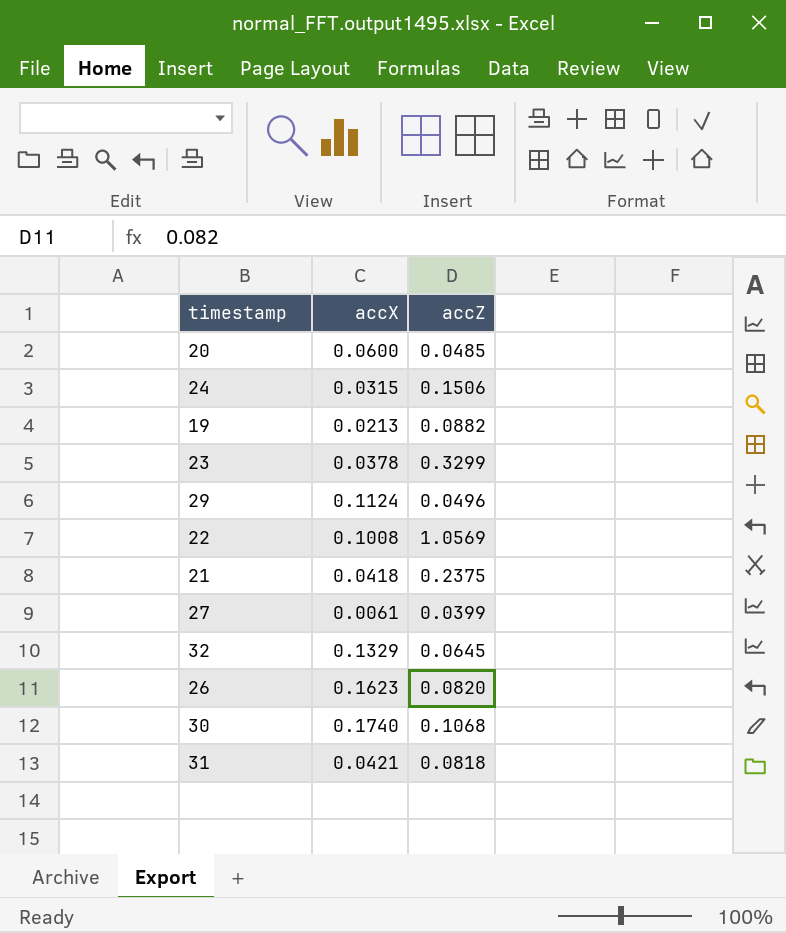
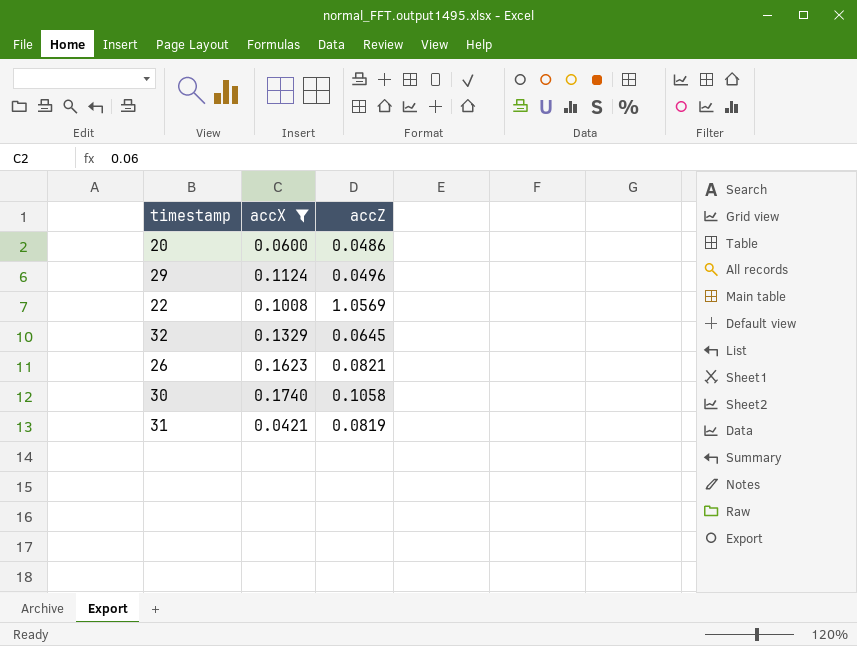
filter: none -> accX >= 0.0421
20 | accZ: 0.0485 -> 0.0486
26 | accZ: 0.0820 -> 0.0821
30 | accZ: 0.1068 -> 0.1058
31 | accZ: 0.0818 -> 0.0819

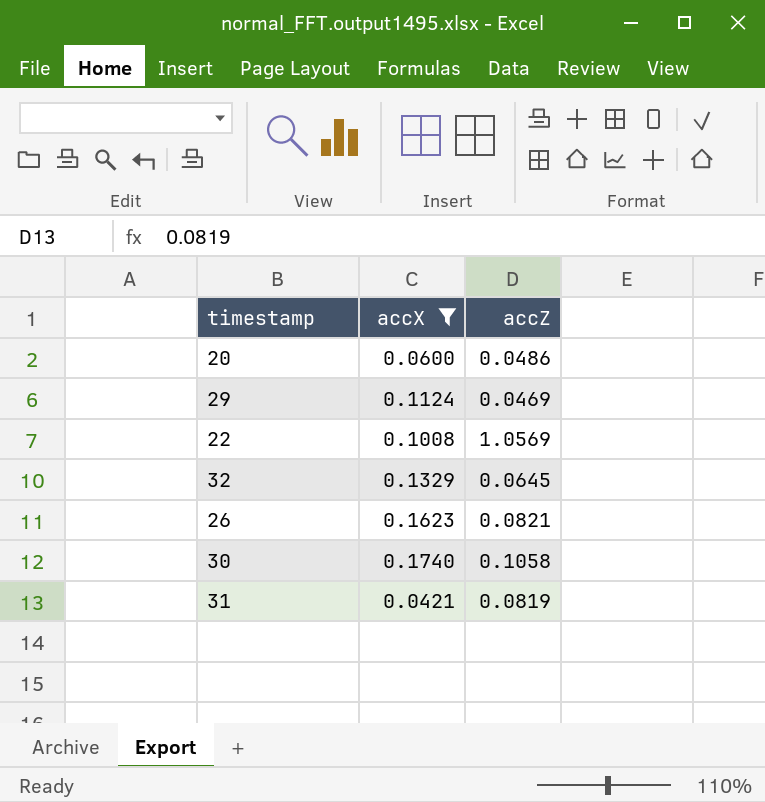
29 | accZ: 0.0496 -> 0.0469

